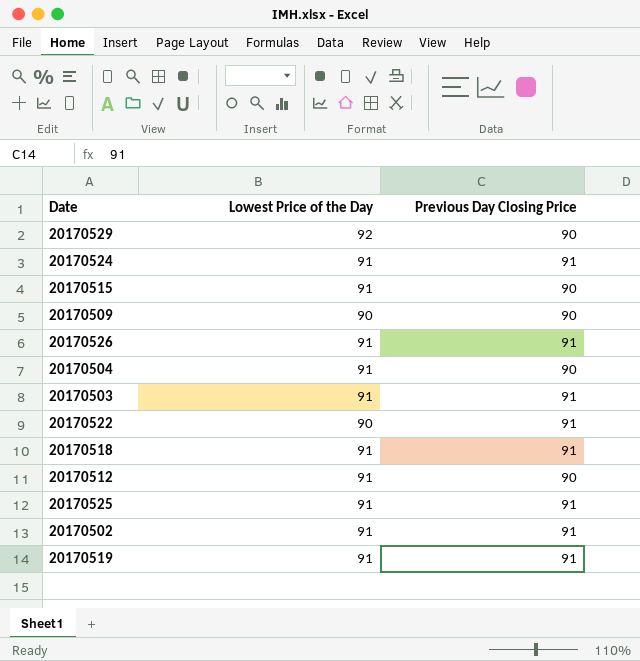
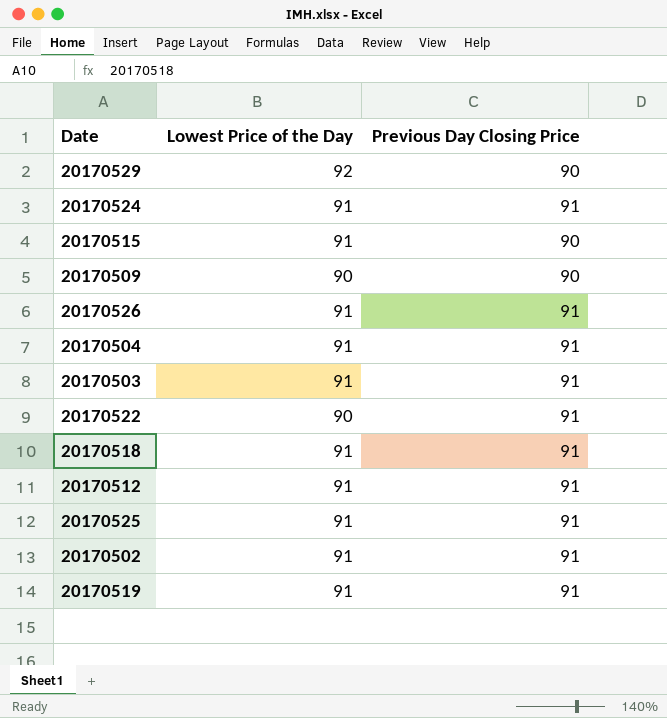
20170504 | Previous Day Closing Price: 90 -> 91
20170512 | Previous Day Closing Price: 90 -> 91

